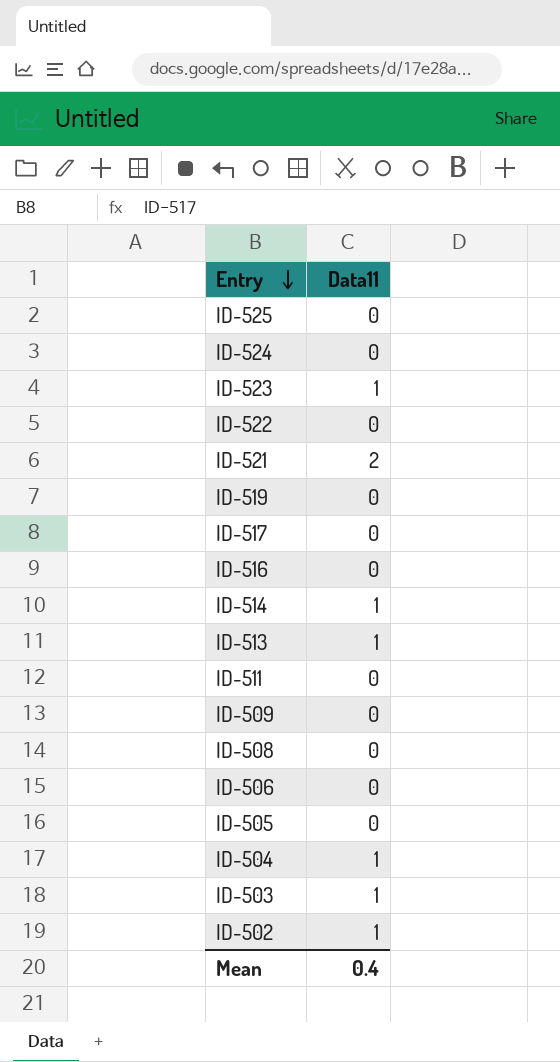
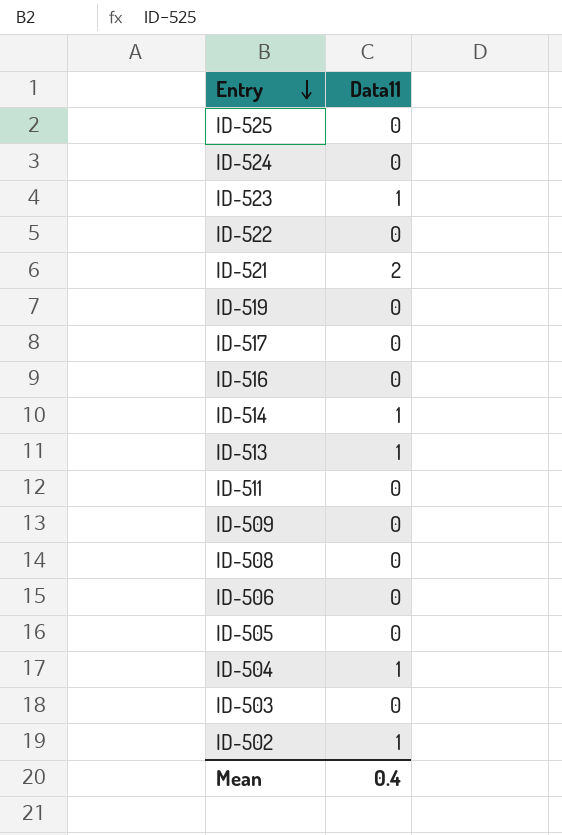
ID-503 | Data11: 1 -> 0

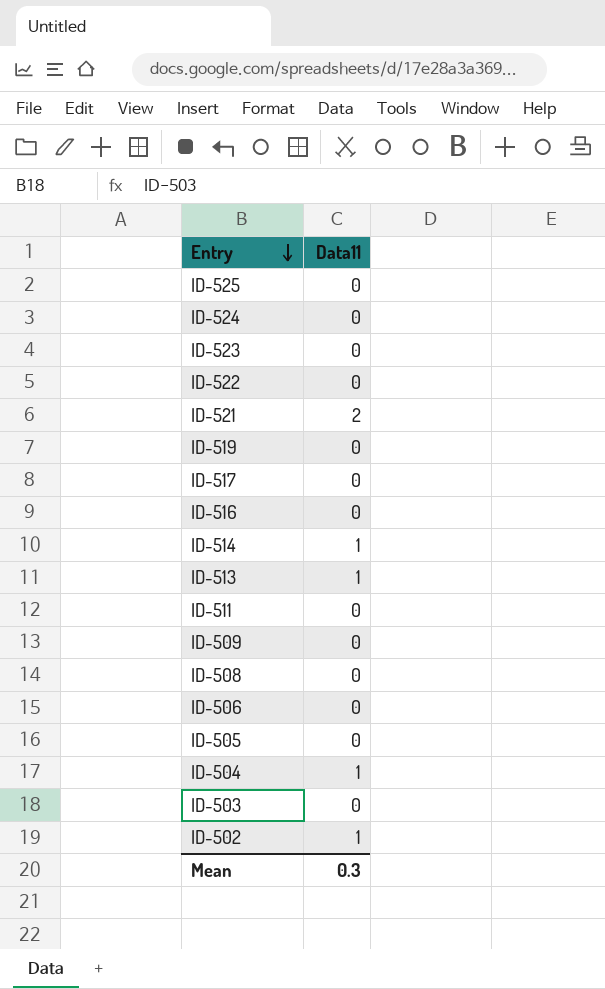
ID-523 | Data11: 1 -> 0
Mean | Data11: 0.4 -> 0.3

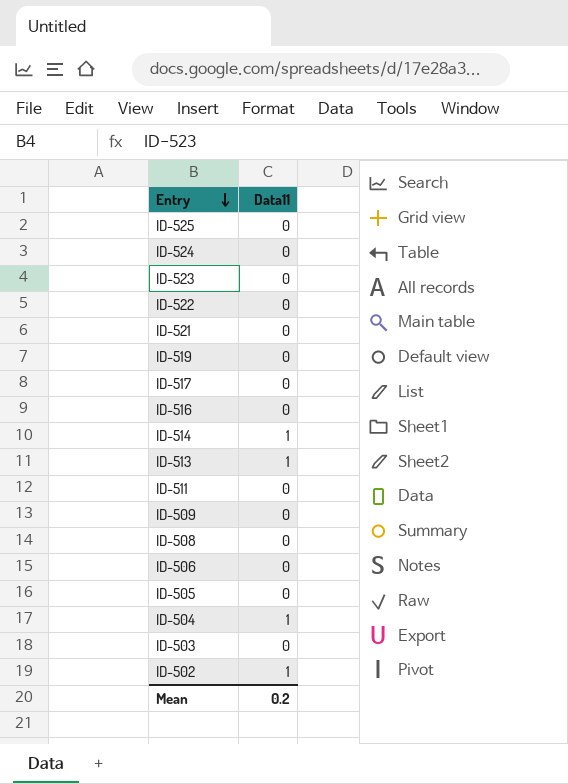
ID-521 | Data11: 2 -> 0
Mean | Data11: 0.3 -> 0.2

